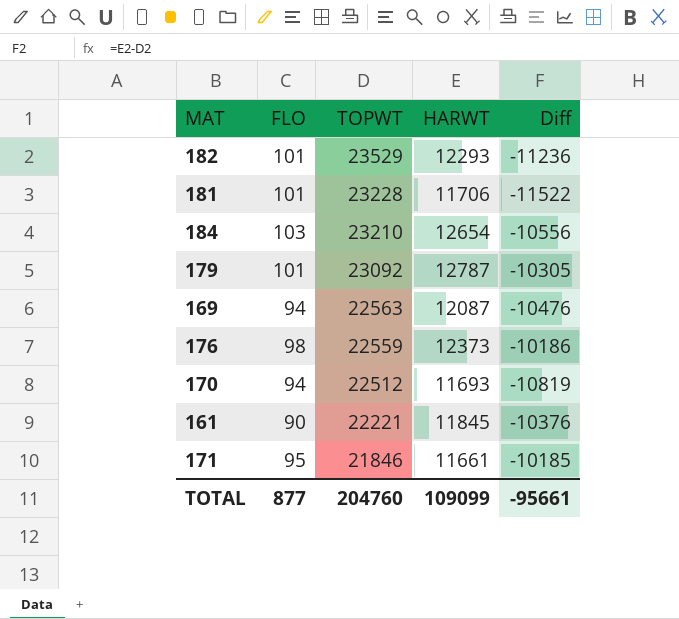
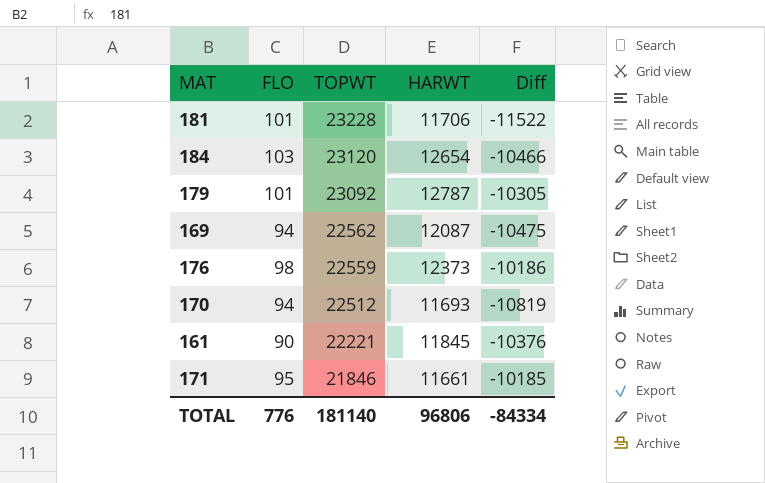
row 182: 101 | 23529 | 12293 | -11236 -> none
184 | TOPWT: 23210 -> 23120
184 | Diff: -10556 -> -10466
169 | TOPWT: 22563 -> 22562
169 | Diff: -10476 -> -10475
TOTAL | FLO: 877 -> 776
TOTAL | TOPWT: 204760 -> 181140
TOTAL | HARWT: 109099 -> 96806
TOTAL | Diff: -95661 -> -84334

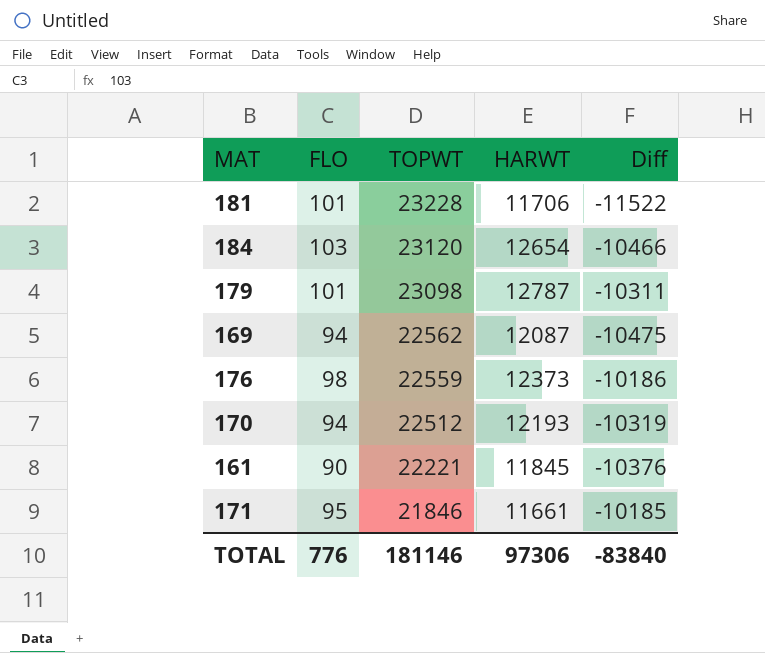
179 | TOPWT: 23092 -> 23098
179 | Diff: -10305 -> -10311
170 | HARWT: 11693 -> 12193
170 | Diff: -10819 -> -10319
TOTAL | TOPWT: 181140 -> 181146
TOTAL | HARWT: 96806 -> 97306
TOTAL | Diff: -84334 -> -83840

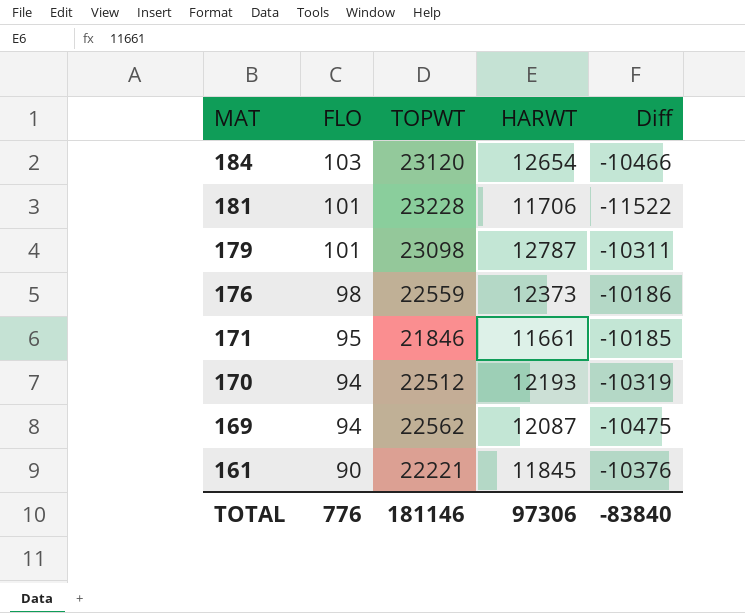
row order: TOPWT descending -> MAT descending

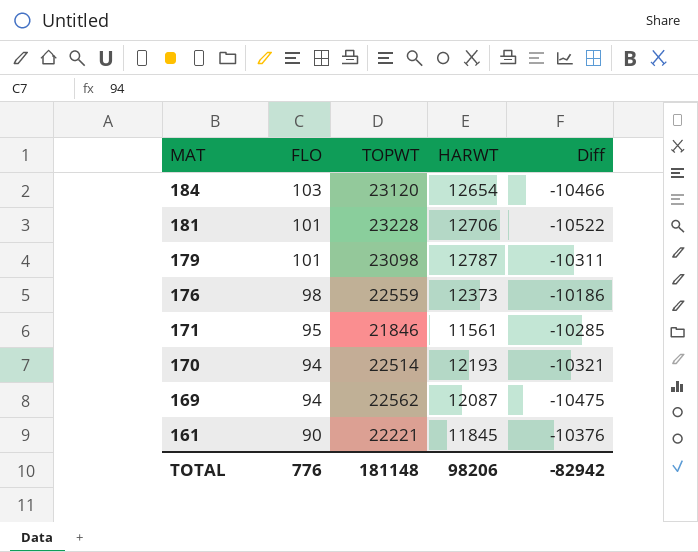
181 | HARWT: 11706 -> 12706
181 | Diff: -11522 -> -10522
171 | HARWT: 11661 -> 11561
171 | Diff: -10185 -> -10285
170 | TOPWT: 22512 -> 22514
170 | Diff: -10319 -> -10321
TOTAL | TOPWT: 181146 -> 181148
TOTAL | HARWT: 97306 -> 98206
TOTAL | Diff: -83840 -> -82942

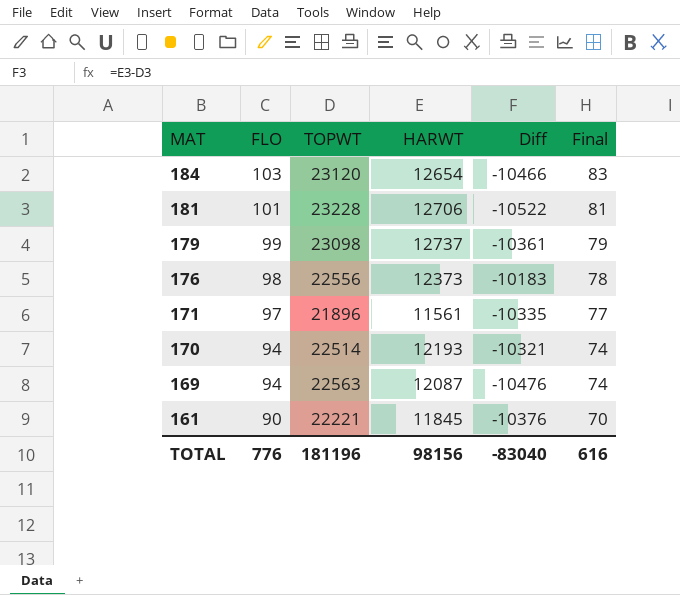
column Final | formula: none -> [FLO] - 20
179 | FLO: 101 -> 99
179 | HARWT: 12787 -> 12737
179 | Diff: -10311 -> -10361
176 | TOPWT: 22559 -> 22556
176 | Diff: -10186 -> -10183
171 | FLO: 95 -> 97
171 | TOPWT: 21846 -> 21896
171 | Diff: -10285 -> -10335
169 | TOPWT: 22562 -> 22563
169 | Diff: -10475 -> -10476
TOTAL | TOPWT: 181148 -> 181196
TOTAL | HARWT: 98206 -> 98156
TOTAL | Diff: -82942 -> -83040

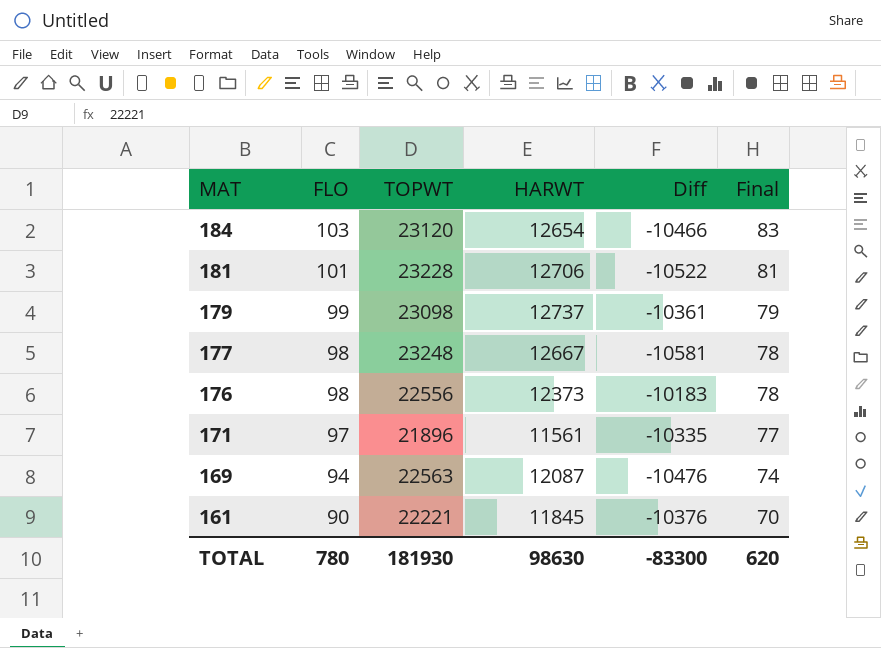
row 170: 94 | 22514 | 12193 | -10321 | 74 -> none
row 177: none -> 98 | 23248 | 12667 | -10581 | 78
TOTAL | FLO: 776 -> 780
TOTAL | TOPWT: 181196 -> 181930
TOTAL | HARWT: 98156 -> 98630
TOTAL | Diff: -83040 -> -83300
TOTAL | Final: 616 -> 620

